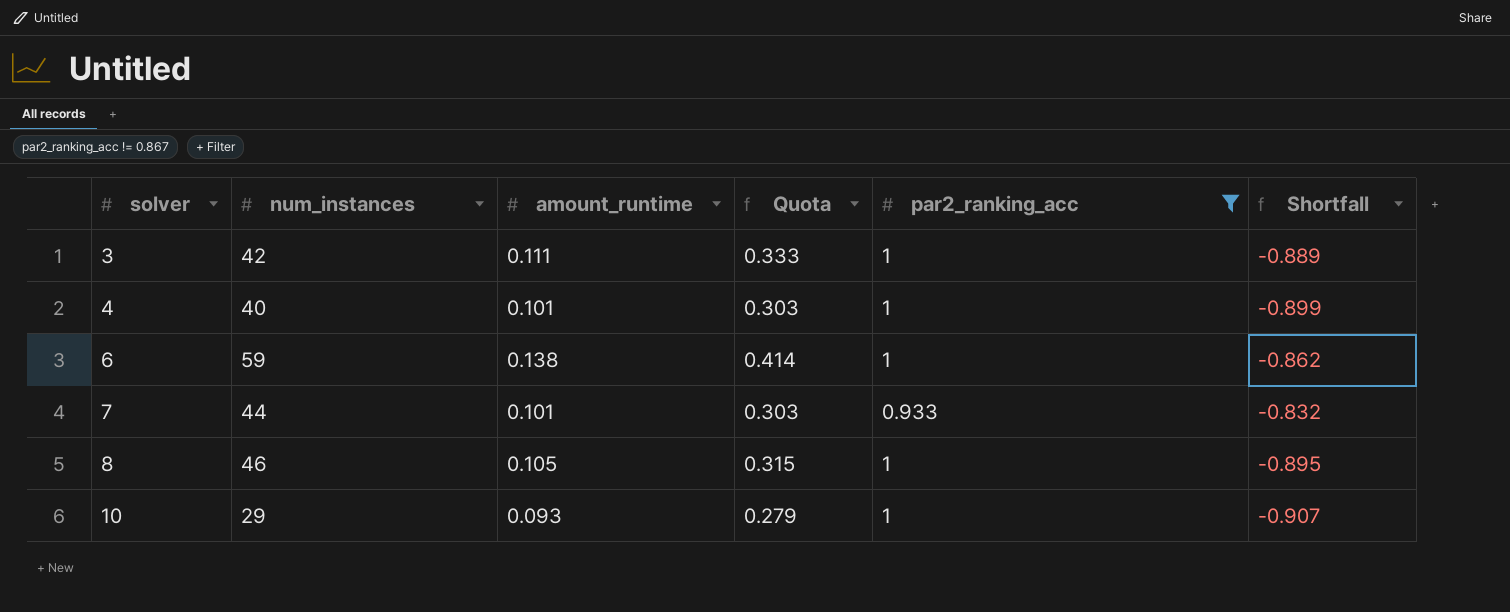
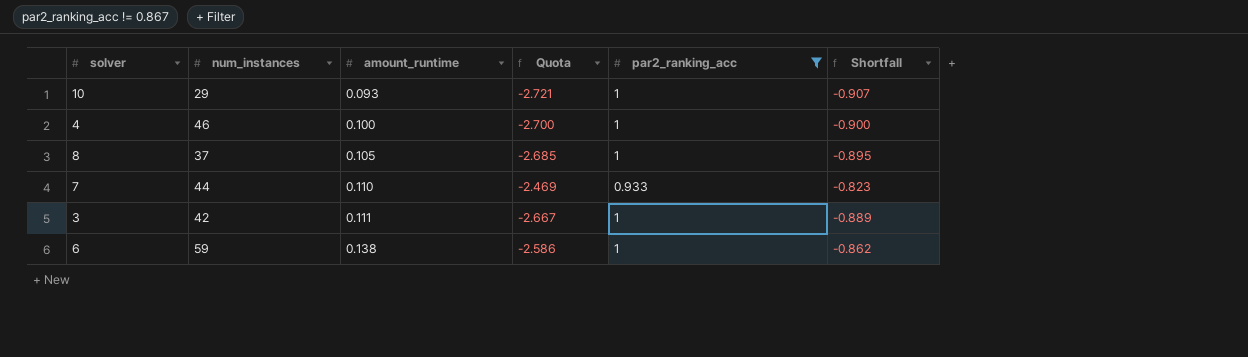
row order: solver ascending -> amount_runtime ascending
column Quota | formula: [amount_runtime] * 3 -> [Shortfall] * 3
4 | num_instances: 40 -> 46
4 | amount_runtime: 0.101 -> 0.100
4 | Shortfall: -0.899 -> -0.900
8 | num_instances: 46 -> 37
7 | amount_runtime: 0.101 -> 0.110
7 | Shortfall: -0.832 -> -0.823

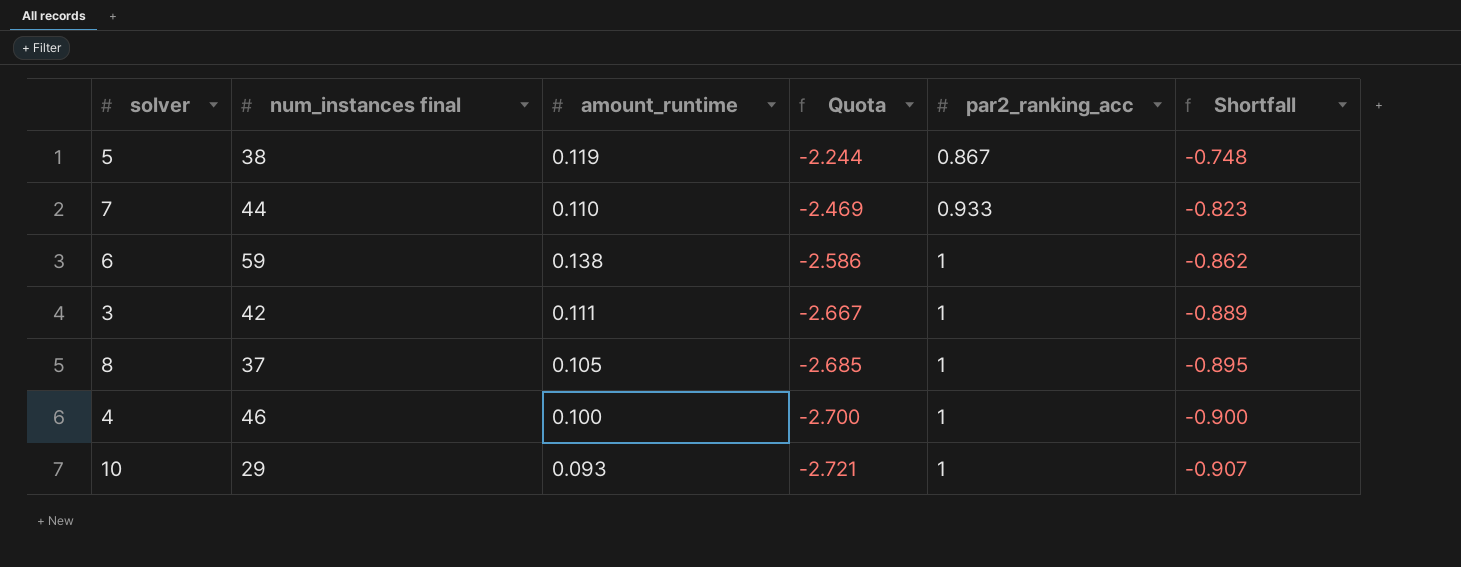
filter: par2_ranking_acc != 0.867 -> none
row order: amount_runtime ascending -> Quota descending
column name: num_instances -> num_instances final

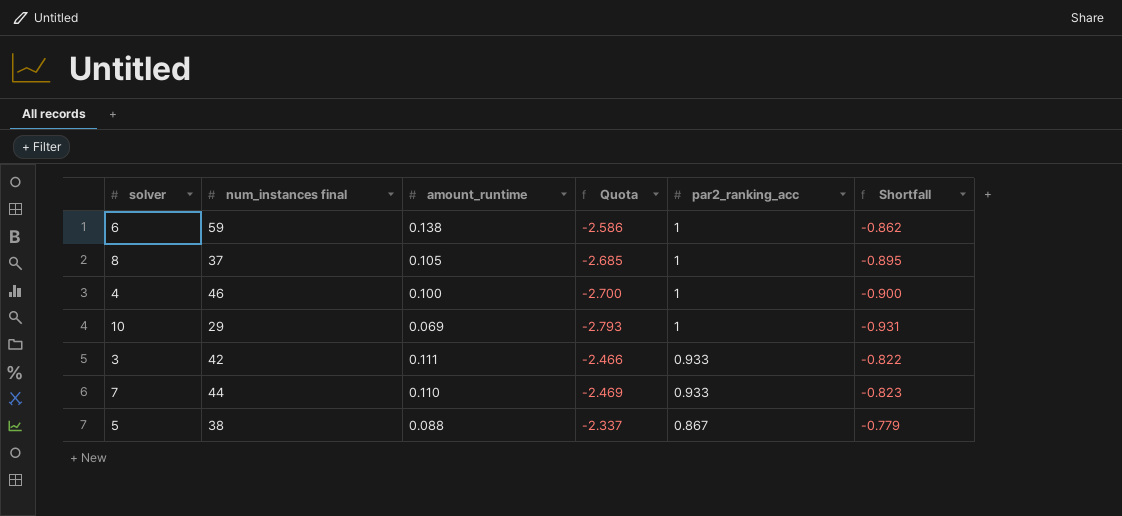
row order: Quota descending -> par2_ranking_acc descending
10 | amount_runtime: 0.093 -> 0.069
10 | Quota: -2.721 -> -2.793
10 | Shortfall: -0.907 -> -0.931
3 | Quota: -2.667 -> -2.466
3 | par2_ranking_acc: 1 -> 0.933
3 | Shortfall: -0.889 -> -0.822
5 | amount_runtime: 0.119 -> 0.088
5 | Quota: -2.244 -> -2.337
5 | Shortfall: -0.748 -> -0.779

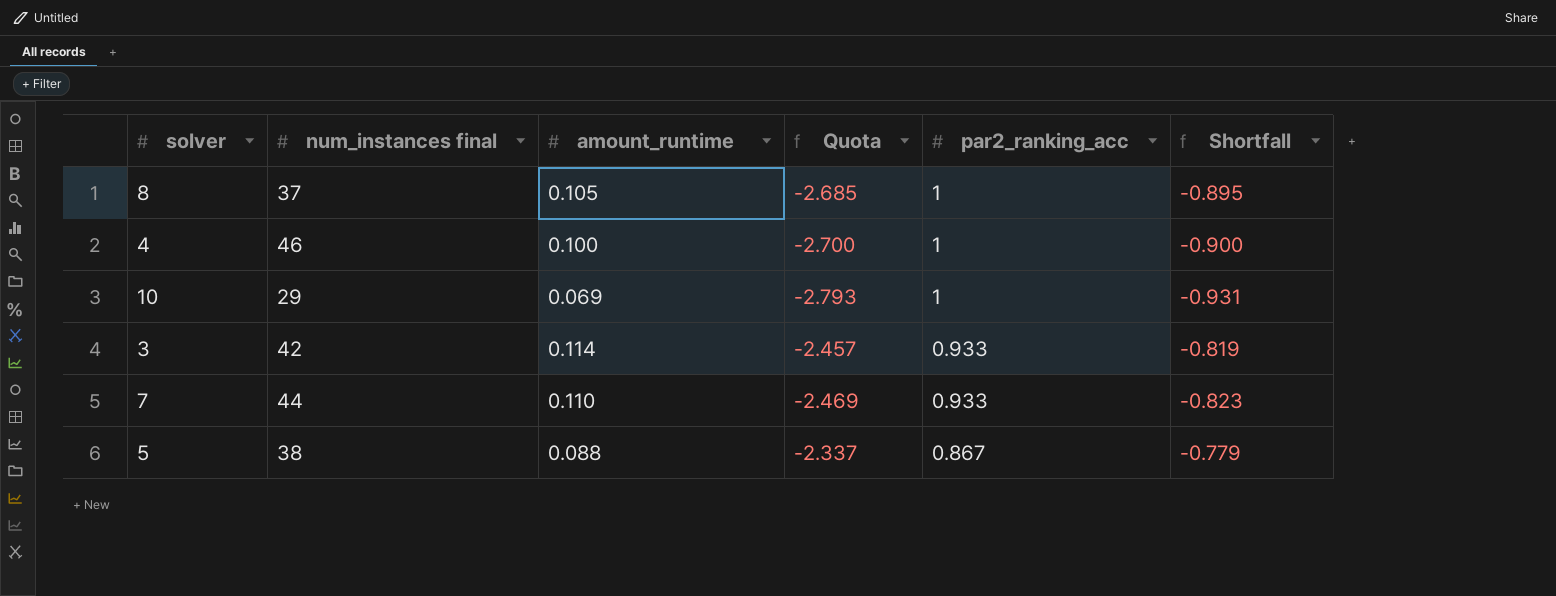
row 6: 59 | 0.138 | -2.586 | 1 | -0.862 -> none
3 | amount_runtime: 0.111 -> 0.114
3 | Quota: -2.466 -> -2.457
3 | Shortfall: -0.822 -> -0.819

